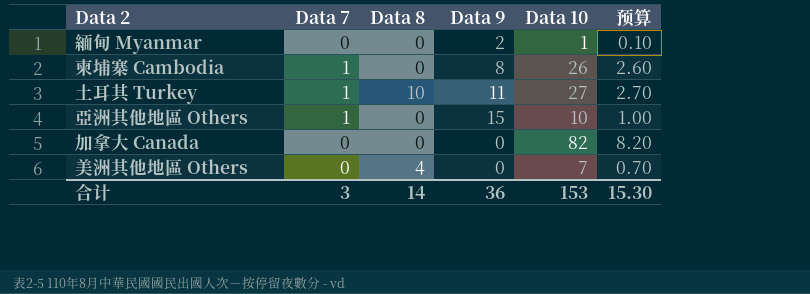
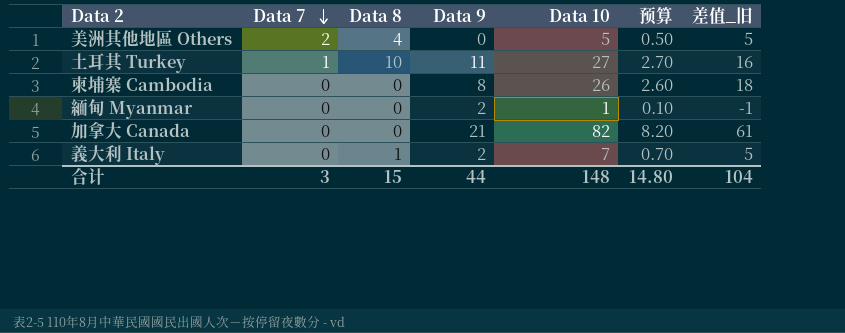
row order: none -> Data 7 descending
column 差值_旧 | formula: none -> [Data 10] - [Data 9]
row 亞洲其他地區 Others: 1 | 0 | 15 | 10 | 1.00 -> none
美洲其他地區 Others | Data 7: 0 -> 2
美洲其他地區 Others | Data 10: 7 -> 5
美洲其他地區 Others | 预算: 0.70 -> 0.50
柬埔寨 Cambodia | Data 7: 1 -> 0
加拿大 Canada | Data 9: 0 -> 21
row 義大利 Italy: none -> 0 | 1 | 2 | 7 | 0.70 | 5
合计 | Data 8: 14 -> 15
合计 | Data 9: 36 -> 44
合计 | Data 10: 153 -> 148
合计 | 预算: 15.30 -> 14.80

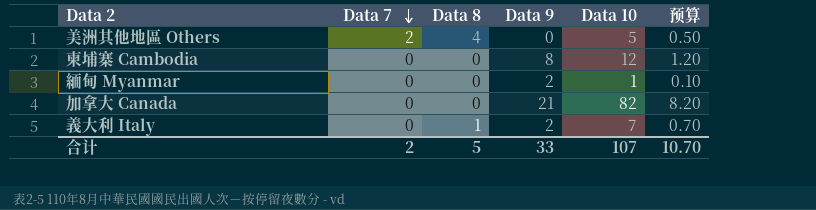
column 差值_旧 | formula: [Data 10] - [Data 9] -> none
row 土耳其 Turkey: 1 | 10 | 11 | 27 | 2.70 | 16 -> none
柬埔寨 Cambodia | Data 10: 26 -> 12
柬埔寨 Cambodia | 预算: 2.60 -> 1.20
合计 | Data 7: 3 -> 2
合计 | Data 8: 15 -> 5
合计 | Data 9: 44 -> 33
合计 | Data 10: 148 -> 107
合计 | 预算: 14.80 -> 10.70

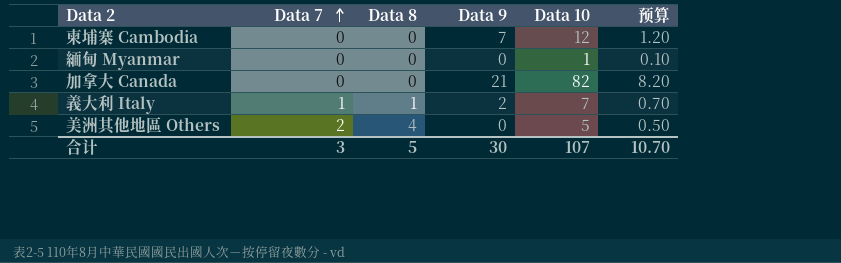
row order: Data 7 descending -> Data 7 ascending
柬埔寨 Cambodia | Data 9: 8 -> 7
緬甸 Myanmar | Data 9: 2 -> 0
義大利 Italy | Data 7: 0 -> 1
合计 | Data 7: 2 -> 3
合计 | Data 9: 33 -> 30

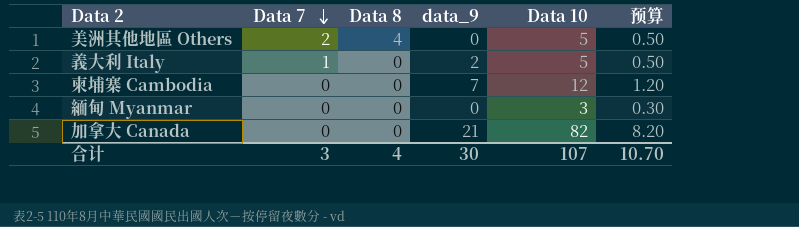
row order: Data 7 ascending -> Data 7 descending
column name: Data 9 -> data_9
義大利 Italy | Data 8: 1 -> 0
義大利 Italy | Data 10: 7 -> 5
義大利 Italy | 预算: 0.70 -> 0.50
緬甸 Myanmar | Data 10: 1 -> 3
緬甸 Myanmar | 预算: 0.10 -> 0.30
合计 | Data 8: 5 -> 4

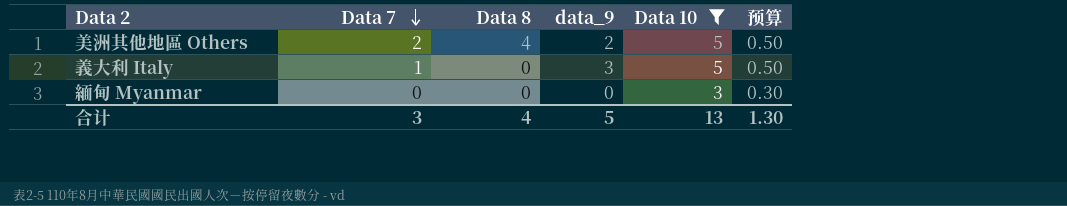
filter: none -> Data 10 <= 5
美洲其他地區 Others | data_9: 0 -> 2
義大利 Italy | data_9: 2 -> 3
合计 | data_9: 30 -> 5
合计 | Data 10: 107 -> 13
合计 | 预算: 10.70 -> 1.30

